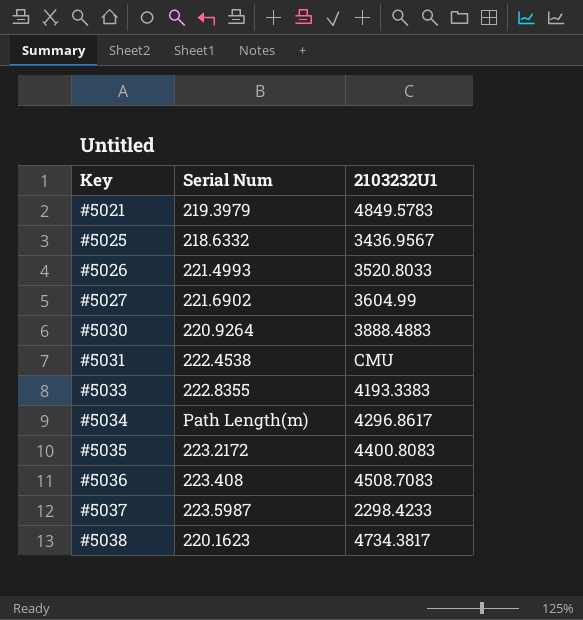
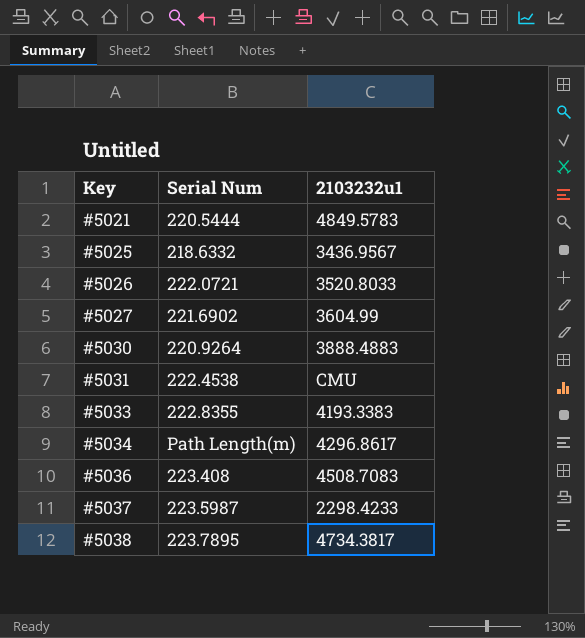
column name: 2103232U1 -> 2103232u1
row #5035: 223.2172 | 4400.8083 -> none
#5021 | Serial Num: 219.3979 -> 220.5444
#5026 | Serial Num: 221.4993 -> 222.0721
#5038 | Serial Num: 220.1623 -> 223.7895

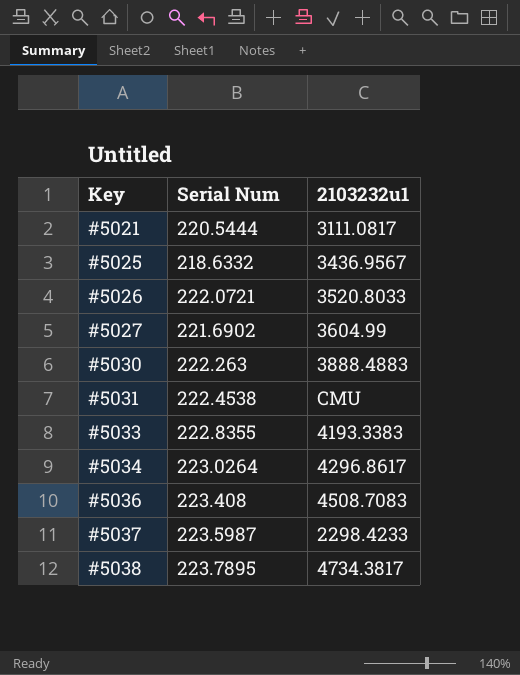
#5021 | 2103232u1: 4849.5783 -> 3111.0817
#5030 | Serial Num: 220.9264 -> 222.263
#5034 | Serial Num: Path Length(m) -> 223.0264

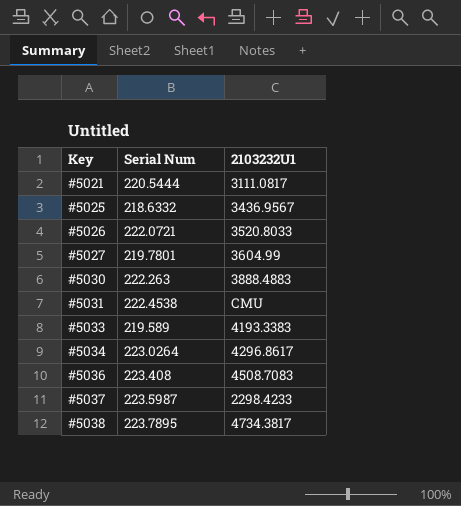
column name: 2103232u1 -> 2103232U1
#5027 | Serial Num: 221.6902 -> 219.7801
#5033 | Serial Num: 222.8355 -> 219.589

